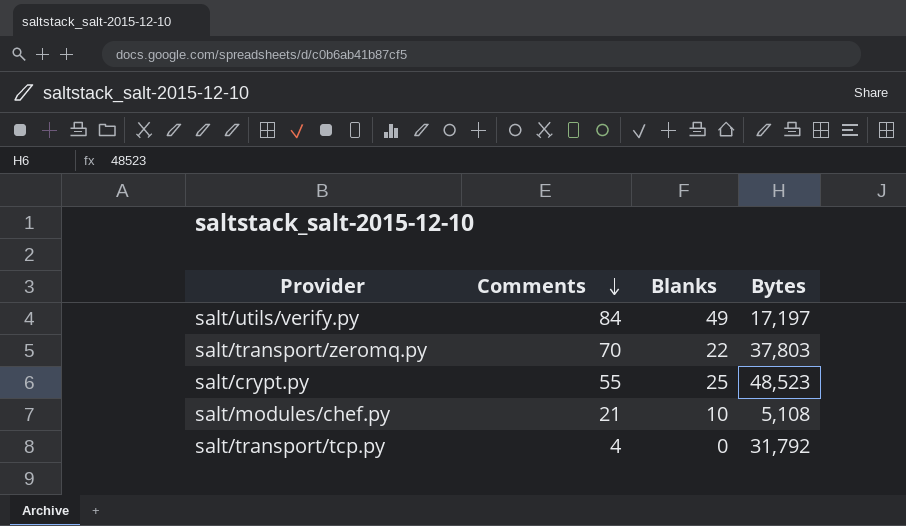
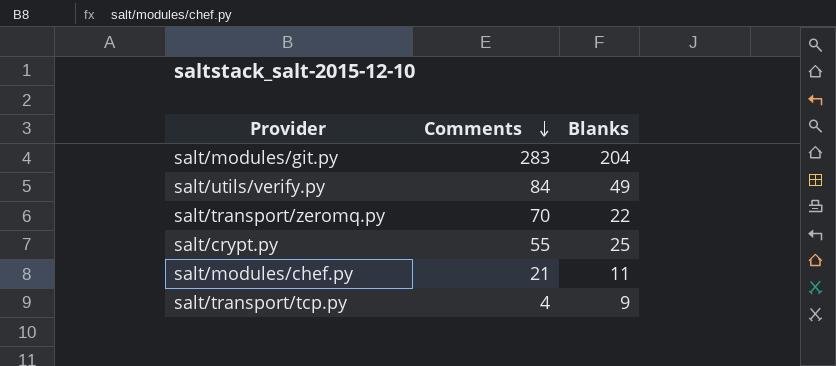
column Bytes | position: 4 -> none
row salt/modules/git.py: none -> 283 | 204
salt/modules/chef.py | Blanks: 10 -> 11
salt/transport/tcp.py | Blanks: 0 -> 9

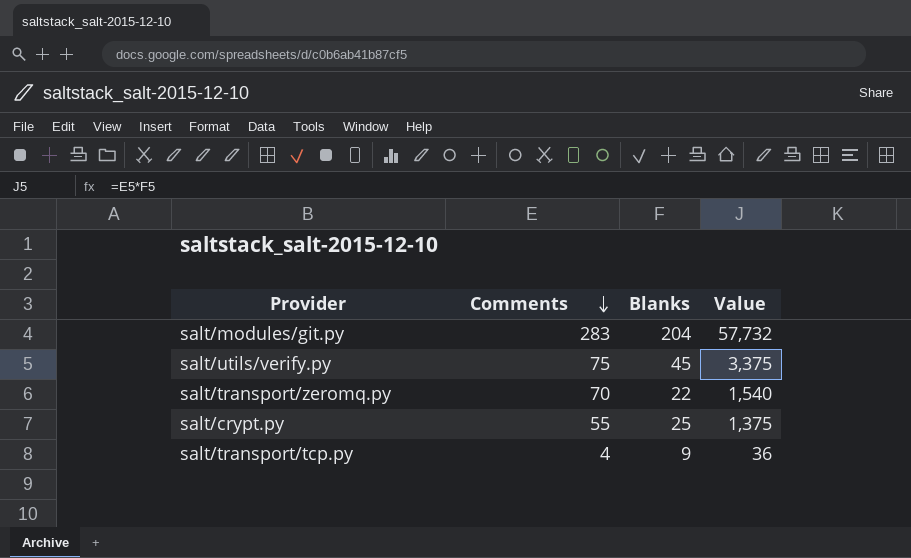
column Value | formula: none -> [Comments] * [Blanks]
row salt/modules/chef.py: 21 | 11 -> none
salt/utils/verify.py | Comments: 84 -> 75
salt/utils/verify.py | Blanks: 49 -> 45

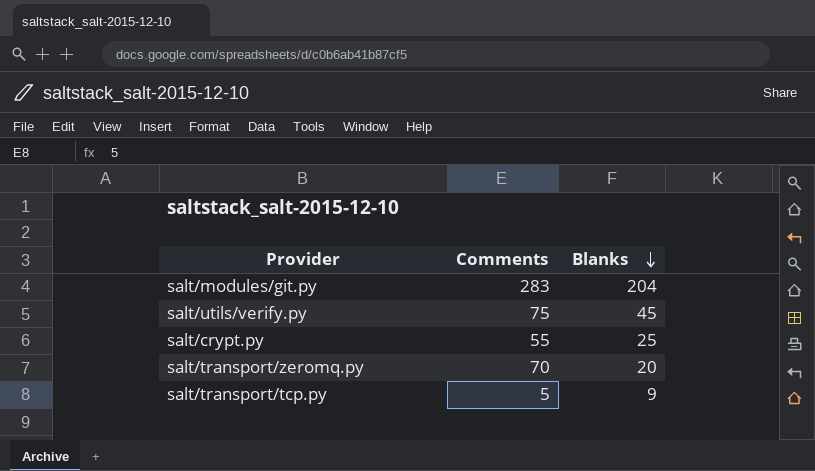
row order: Comments descending -> Blanks descending
column Value | formula: [Comments] * [Blanks] -> none
salt/transport/zeromq.py | Blanks: 22 -> 20
salt/transport/tcp.py | Comments: 4 -> 5

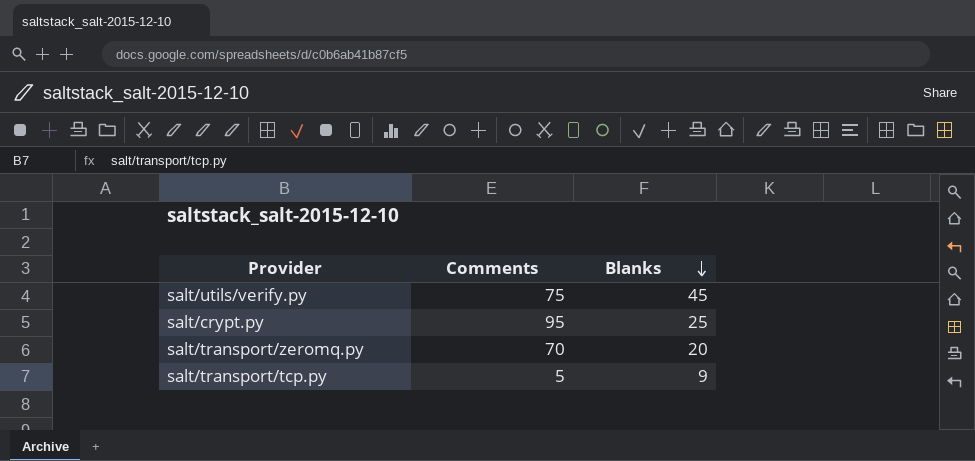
row salt/modules/git.py: 283 | 204 -> none
salt/crypt.py | Comments: 55 -> 95

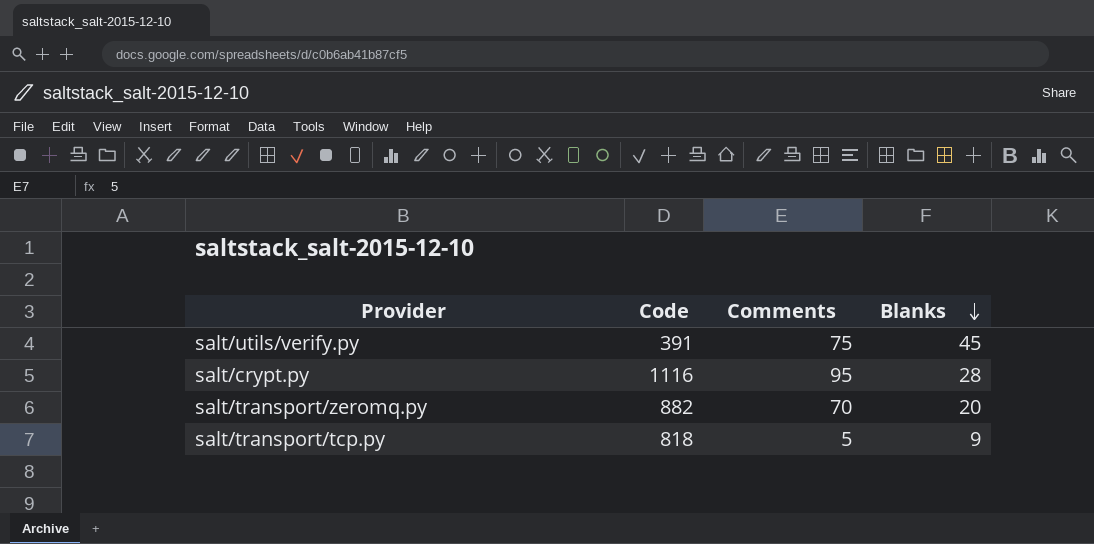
column Code | position: none -> 2
salt/crypt.py | Blanks: 25 -> 28

